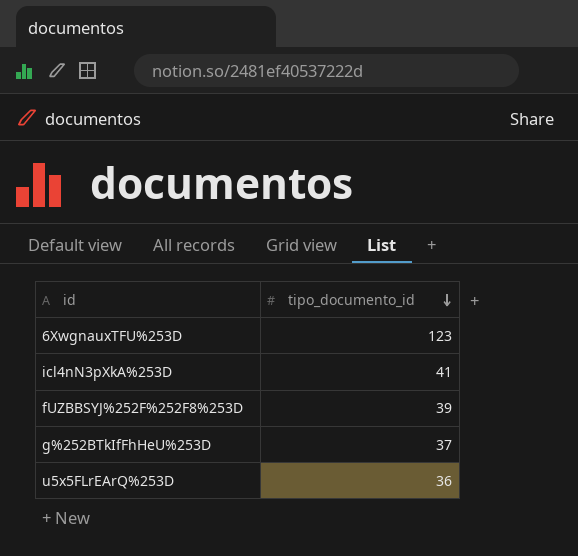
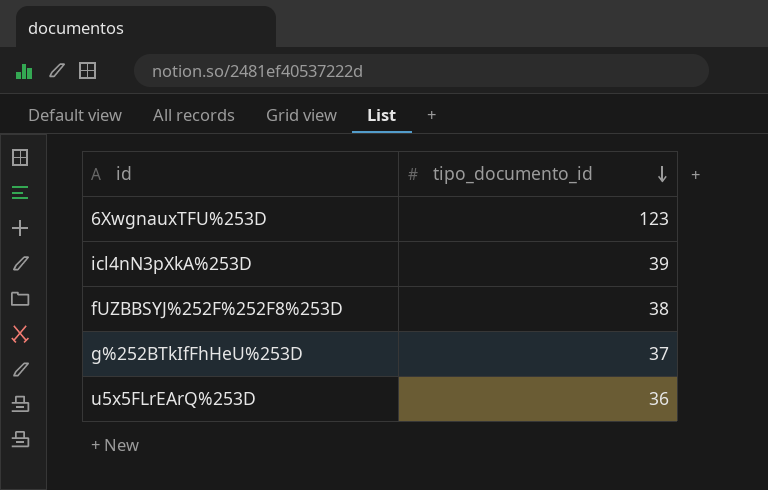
icl4nN3pXkA%253D | tipo_documento_id: 41 -> 39
fUZBBSYJ%252F%252F8%253D | tipo_documento_id: 39 -> 38

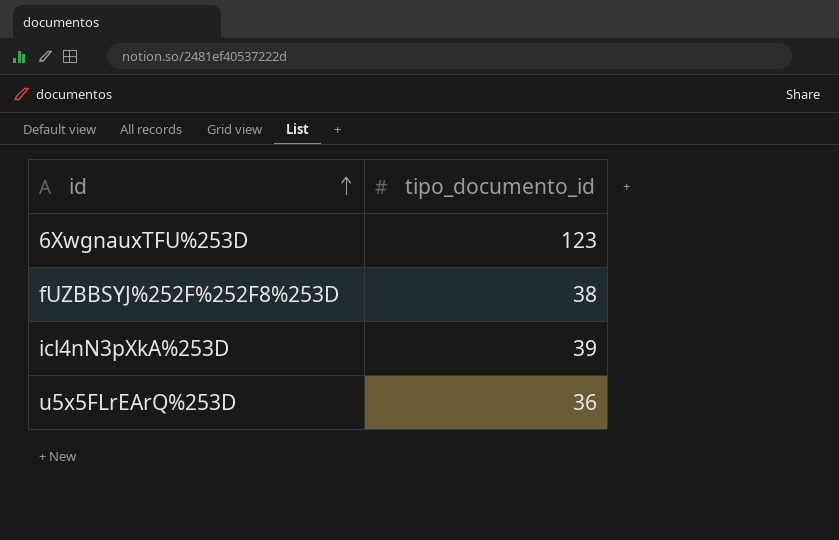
row order: tipo_documento_id descending -> id ascending
row g%252BTkIfFhHeU%253D: 37 -> none

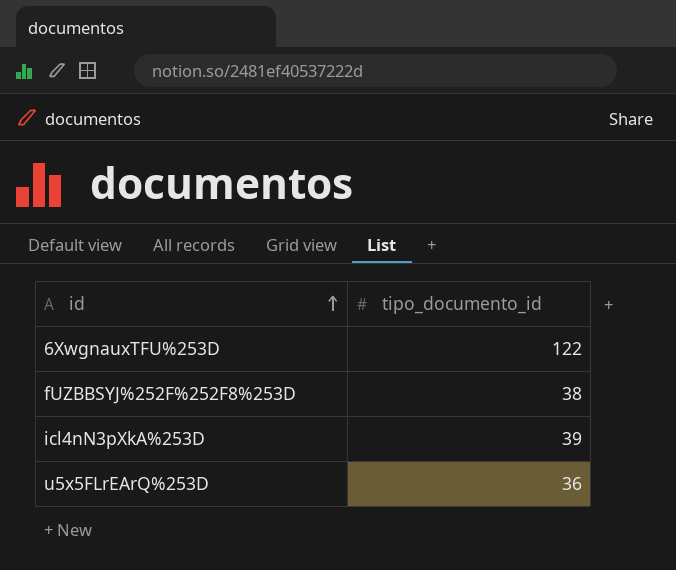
6XwgnauxTFU%253D | tipo_documento_id: 123 -> 122

